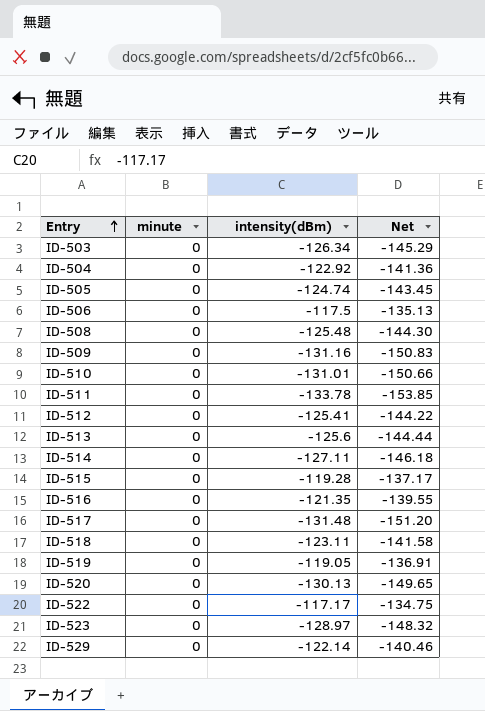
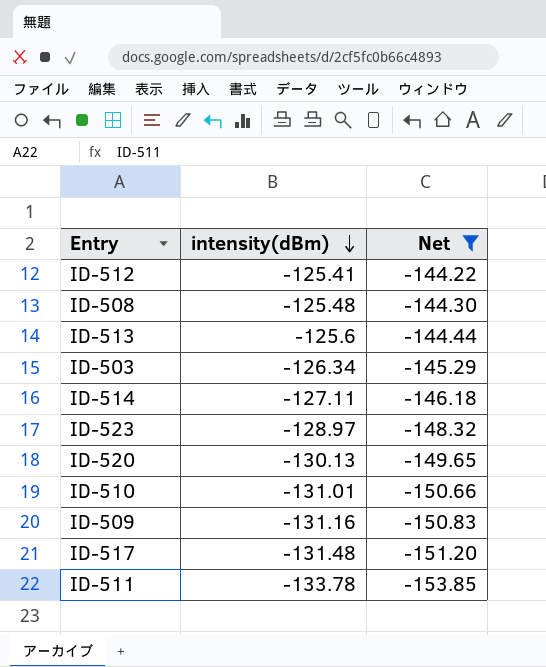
filter: none -> Net <= -144.22
row order: Entry ascending -> intensity(dBm) descending
column minute | position: 2 -> none

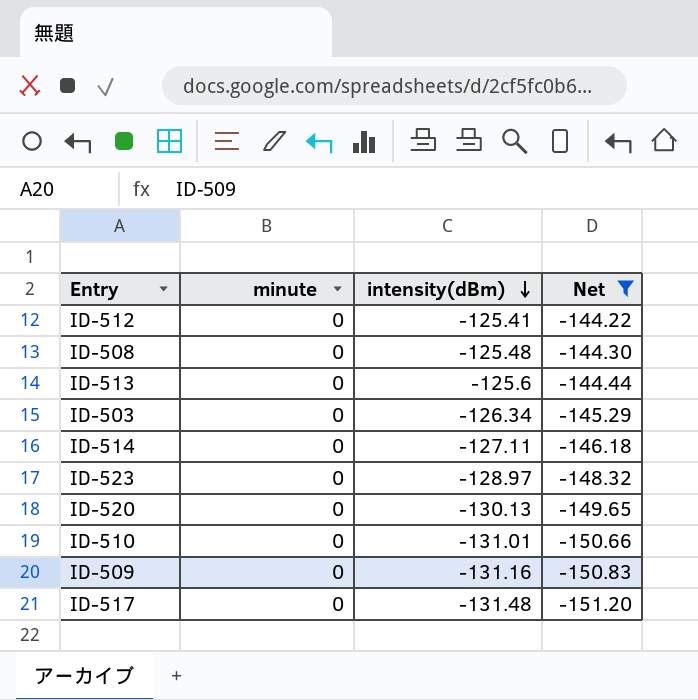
column minute | position: none -> 2
row ID-511: -133.78 | -153.85 -> none

